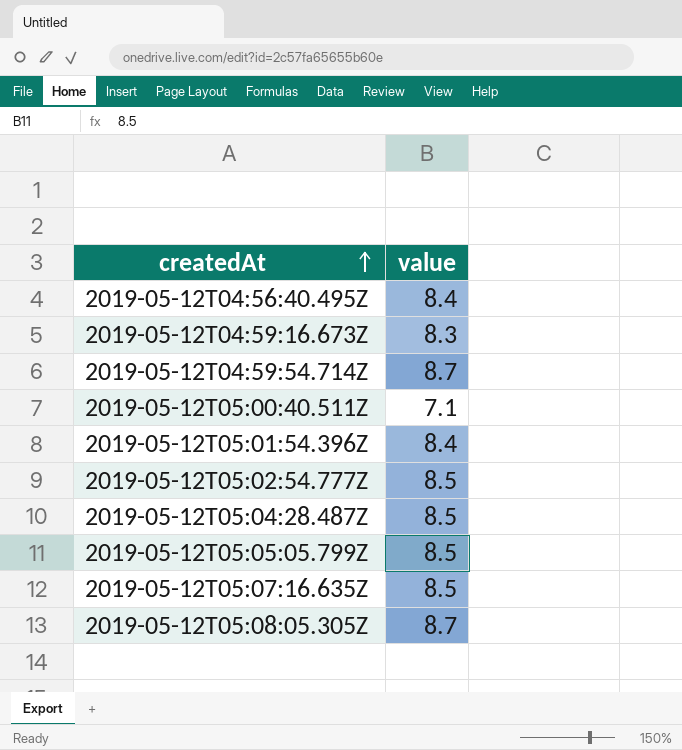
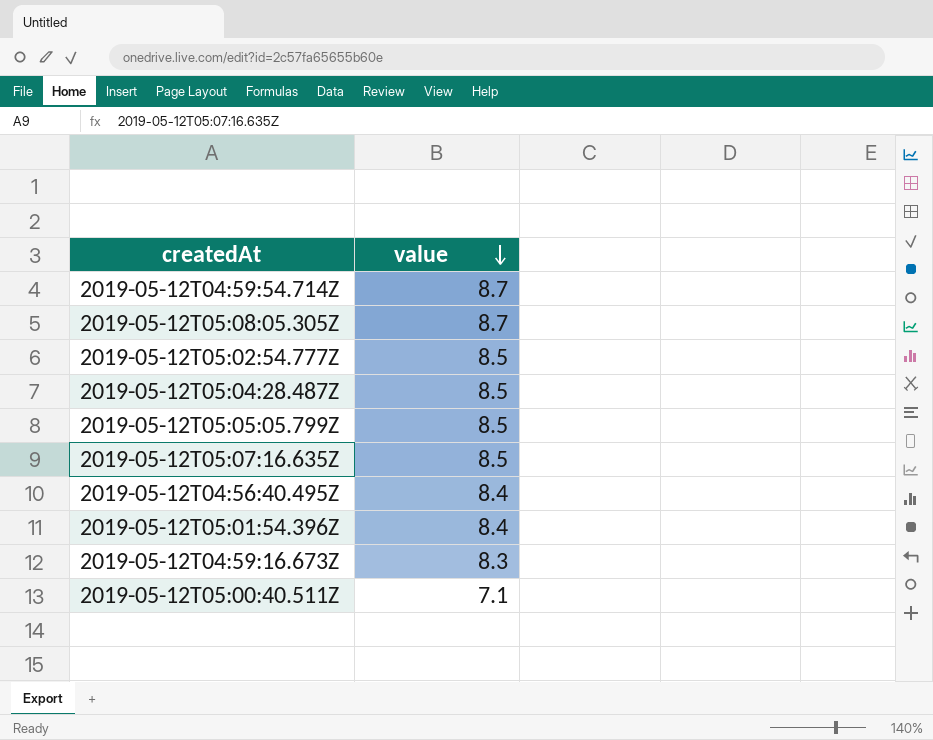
row order: createdAt ascending -> value descending

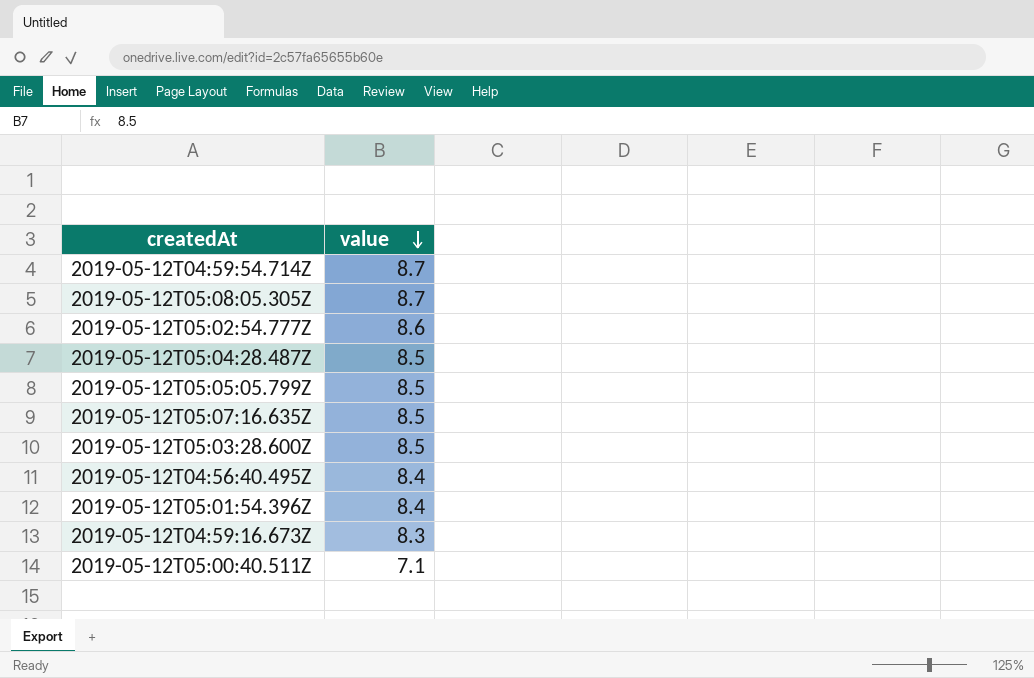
2019-05-12T05:02:54.777Z | value: 8.5 -> 8.6
row 2019-05-12T05:03:28.600Z: none -> 8.5

